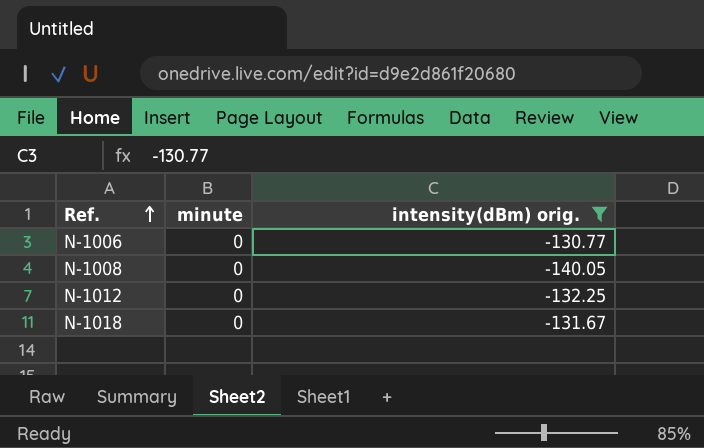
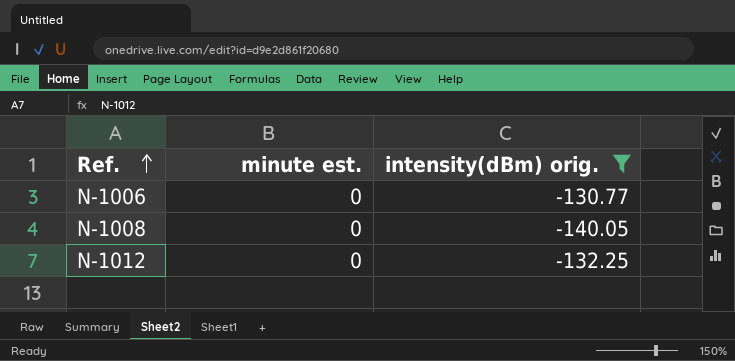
column name: minute -> minute est.
row N-1018: 0 | -131.67 -> none

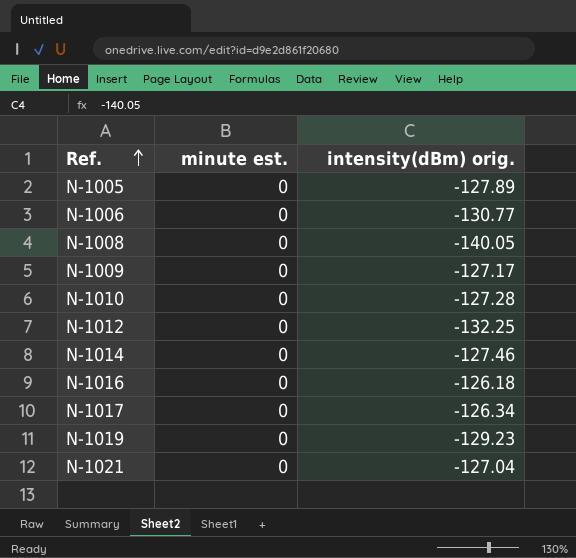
filter: intensity(dBm) orig. <= -130.77 -> none

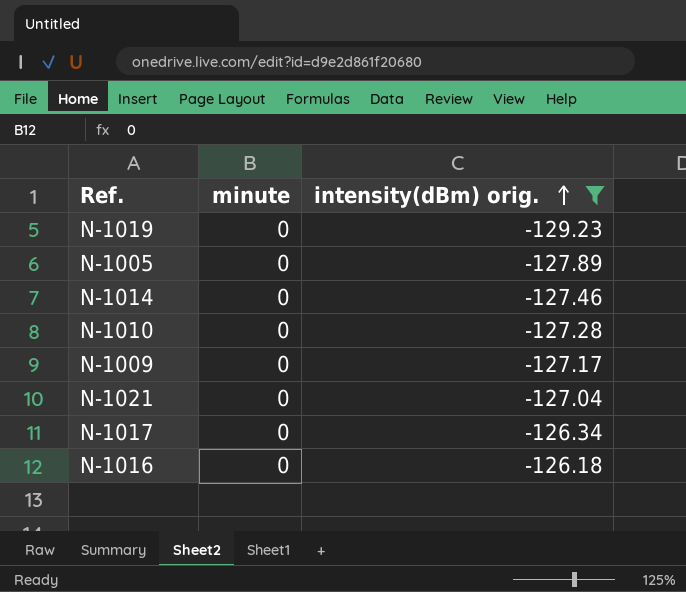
filter: none -> intensity(dBm) orig. >= -129.23
row order: Ref. ascending -> intensity(dBm) orig. ascending
column name: minute est. -> minute

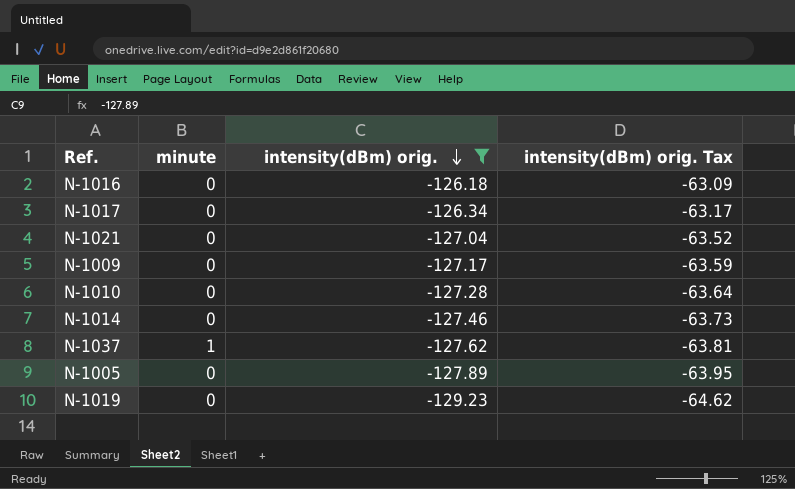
row order: intensity(dBm) orig. ascending -> intensity(dBm) orig. descending
column intensity(dBm) orig. Tax | formula: none -> [intensity(dBm) orig.] * 0.5
row N-1037: none -> 1 | -127.62 | -63.81

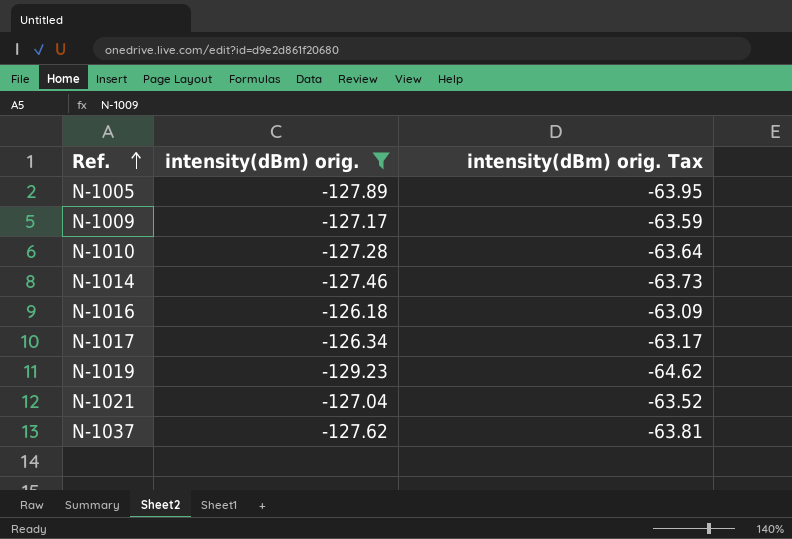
row order: intensity(dBm) orig. descending -> Ref. ascending
column minute | position: 2 -> none

